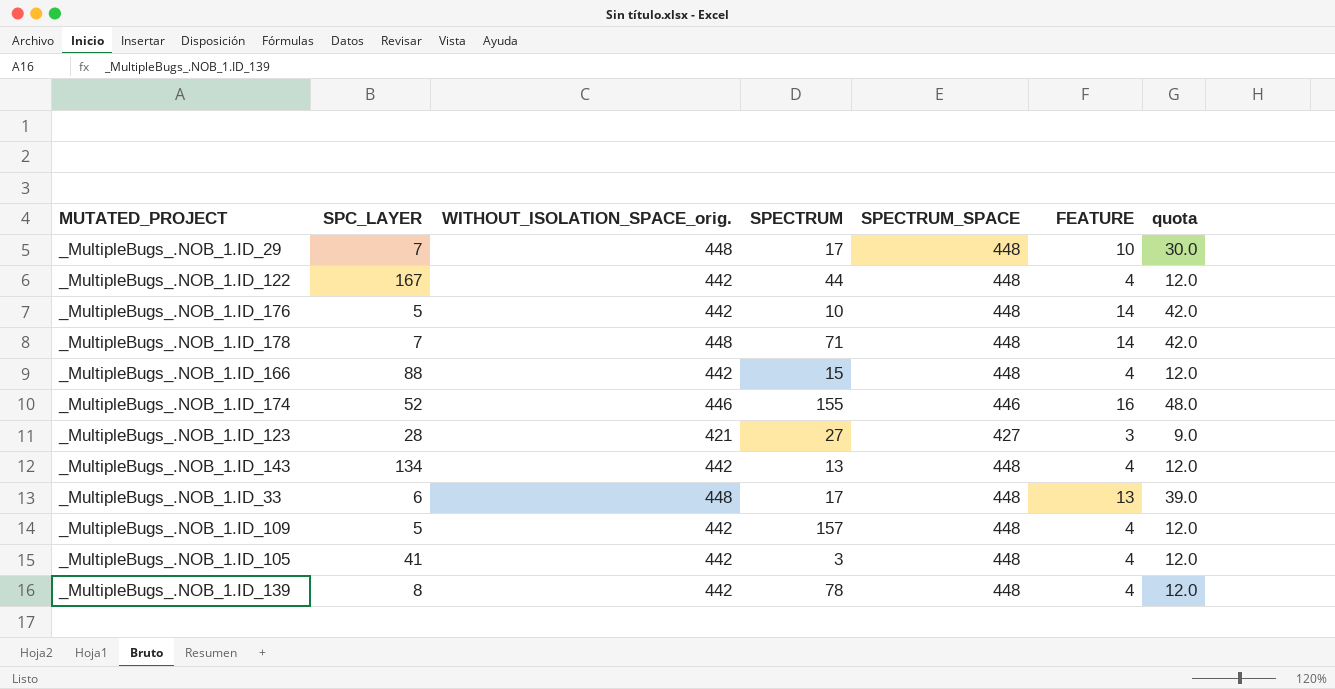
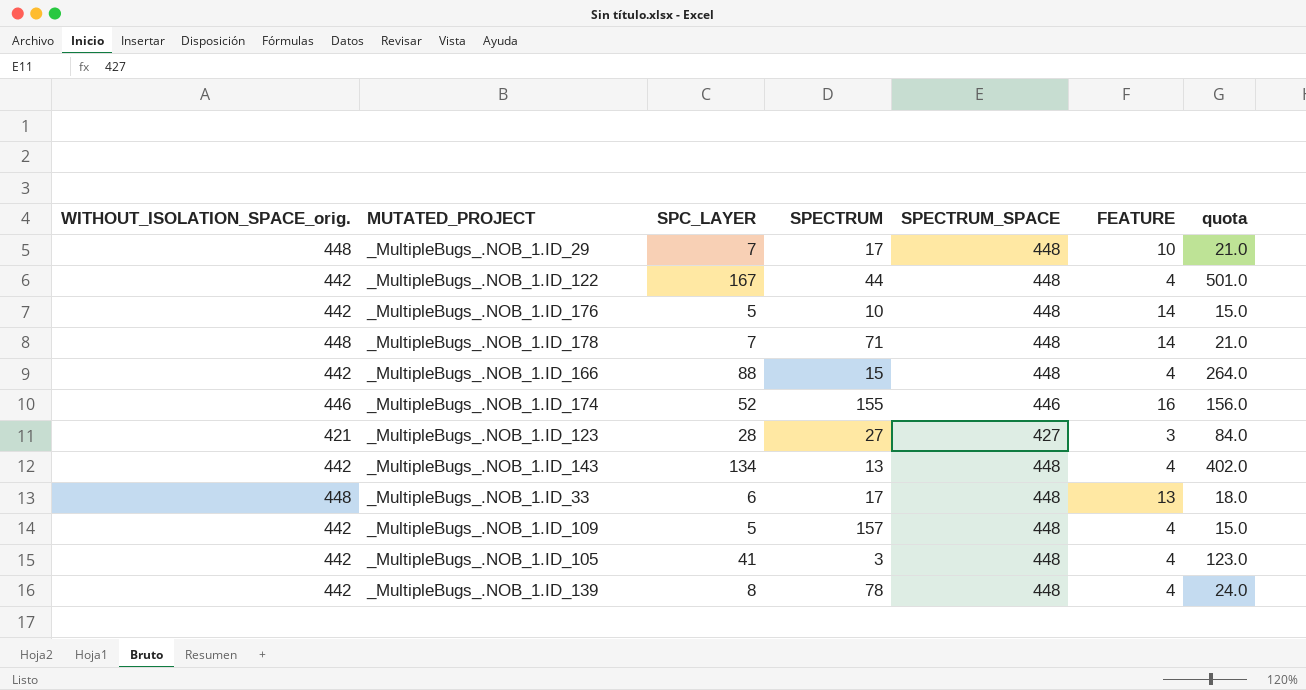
column WITHOUT_ISOLATION_SPACE_orig. | position: 3 -> 1
column quota | formula: [FEATURE] * 3 -> [SPC_LAYER] * 3

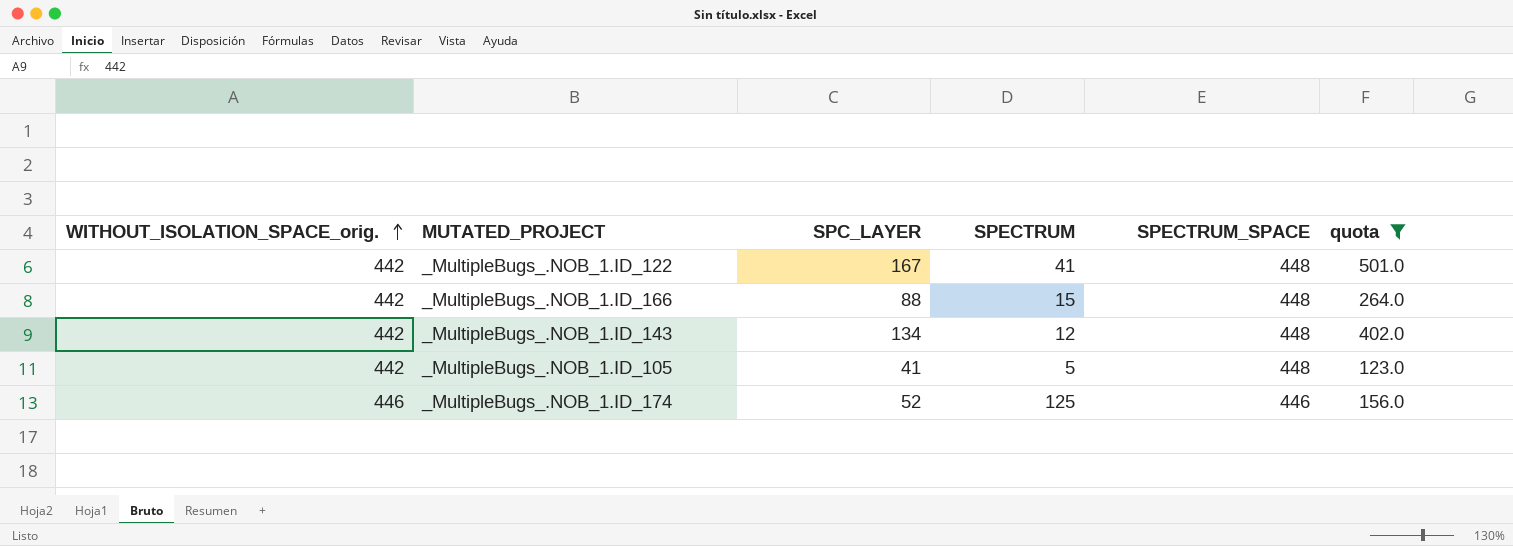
filter: none -> quota >= 123.0
row order: none -> WITHOUT_ISOLATION_SPACE_orig. ascending
column FEATURE | position: 6 -> none
_MultipleBugs_.NOB_1.ID_122 | SPECTRUM: 44 -> 41
_MultipleBugs_.NOB_1.ID_143 | SPECTRUM: 13 -> 12
_MultipleBugs_.NOB_1.ID_105 | SPECTRUM: 3 -> 5
_MultipleBugs_.NOB_1.ID_174 | SPECTRUM: 155 -> 125

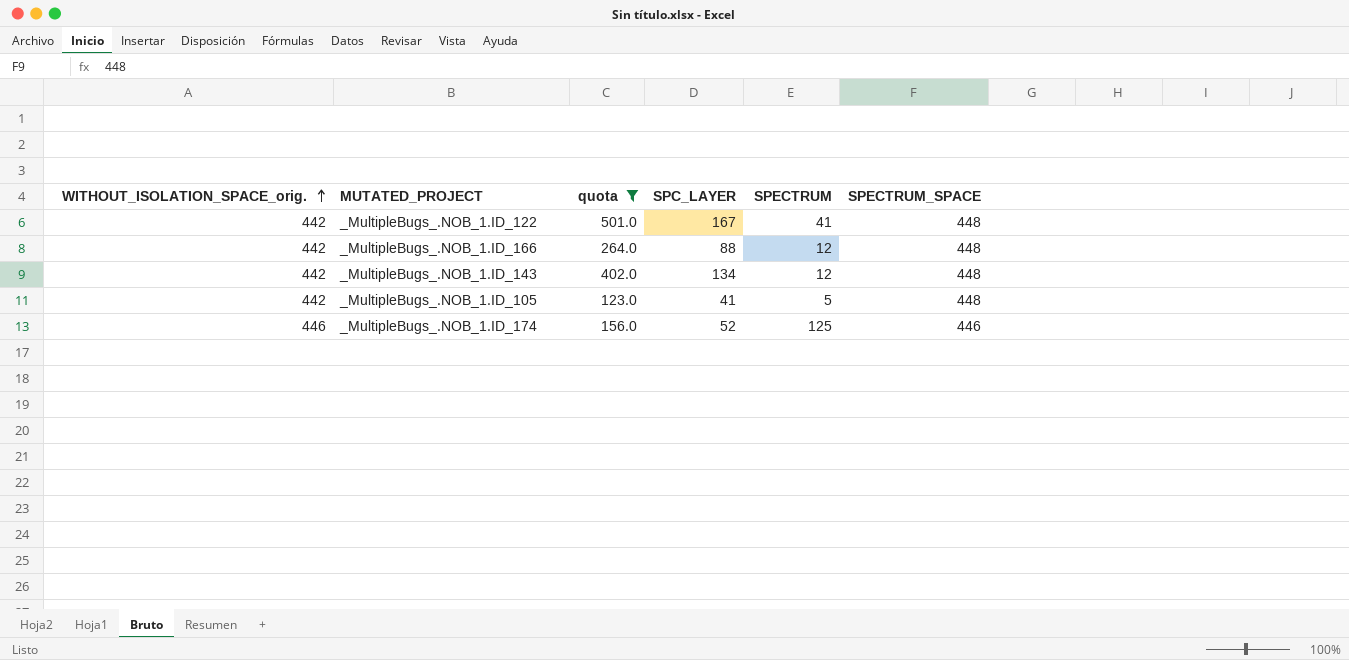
column quota | position: 6 -> 3
_MultipleBugs_.NOB_1.ID_166 | SPECTRUM: 15 -> 12

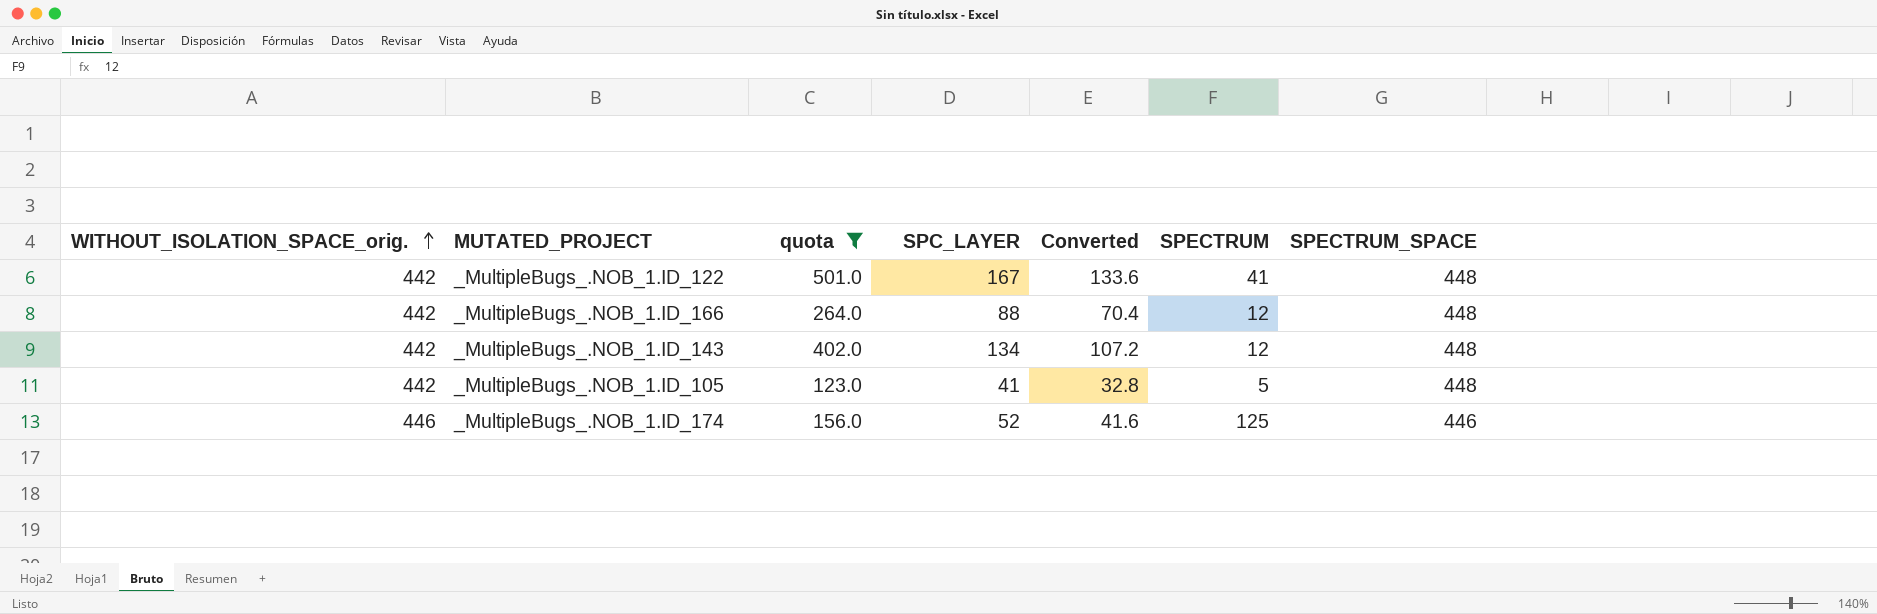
column Converted | formula: none -> [SPC_LAYER] * 0.8

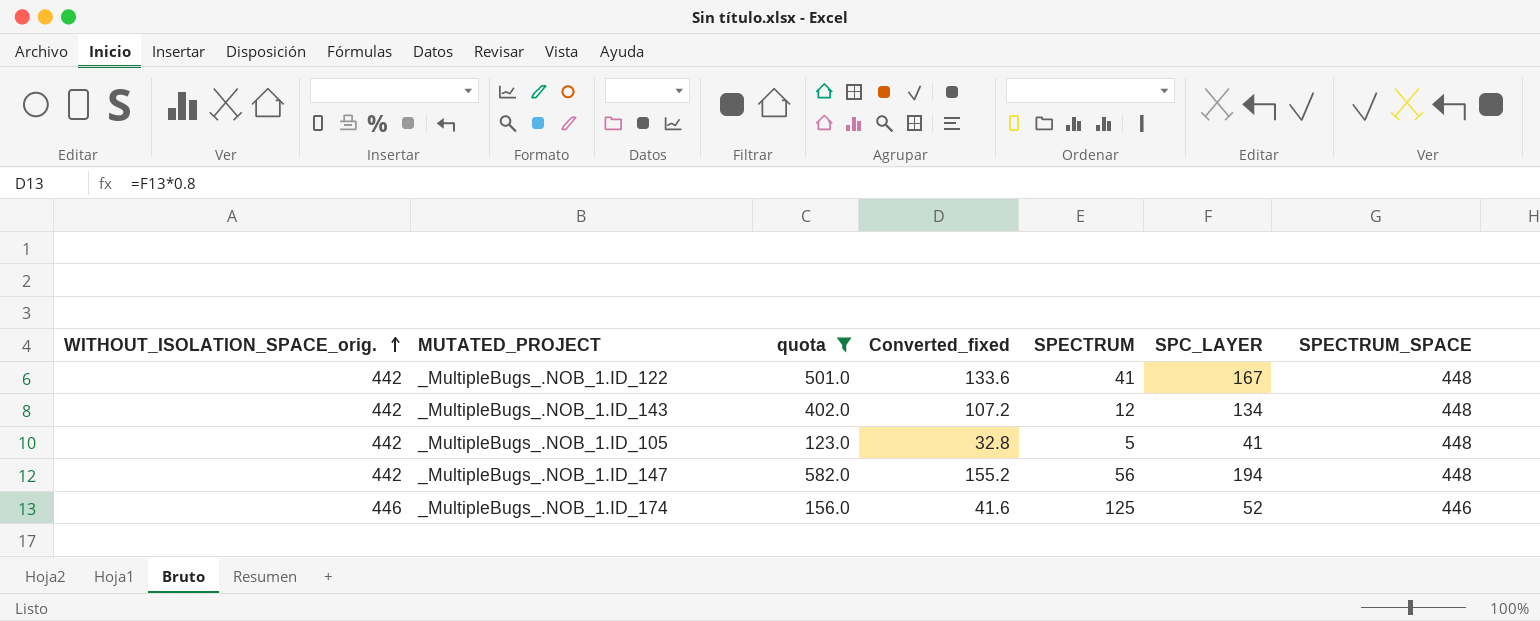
column name: Converted -> Converted_fixed
column SPC_LAYER | position: 4 -> 6
row _MultipleBugs_.NOB_1.ID_166: 442 | 264.0 | 88 | 70.4 | 12 | 448 -> none
row _MultipleBugs_.NOB_1.ID_147: none -> 442 | 582.0 | 155.2 | 56 | 194 | 448

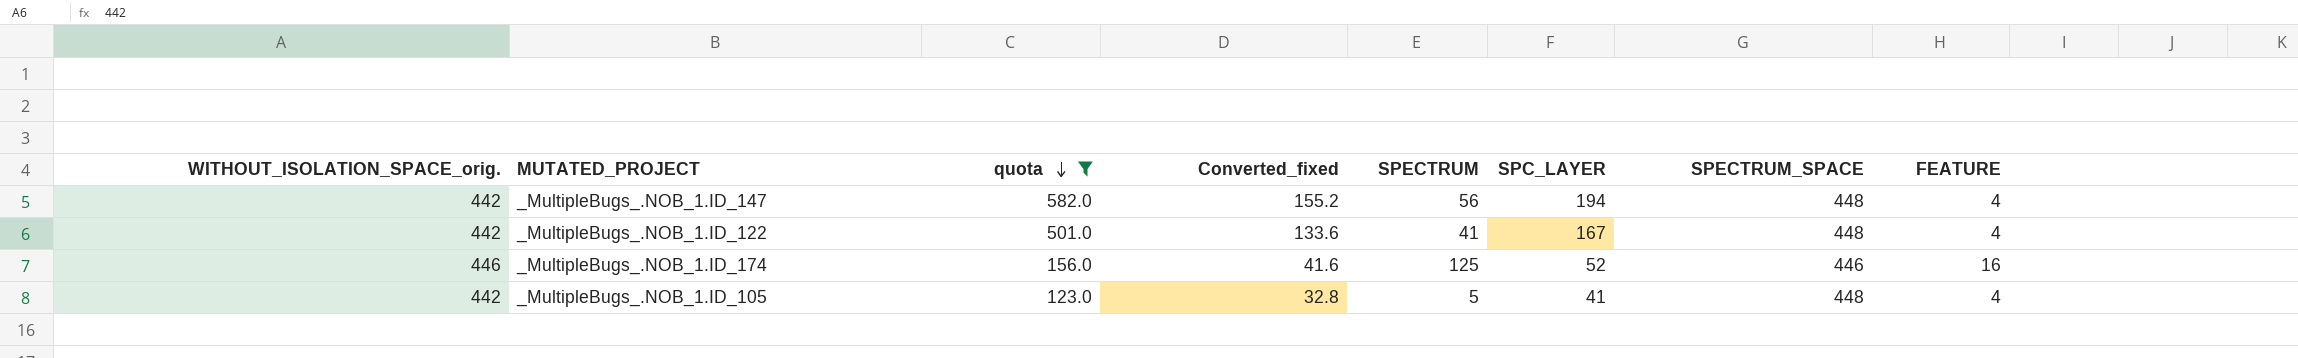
row order: WITHOUT_ISOLATION_SPACE_orig. ascending -> quota descending
column FEATURE | position: none -> 8
row _MultipleBugs_.NOB_1.ID_143: 442 | 402.0 | 107.2 | 12 | 134 | 448 -> none

